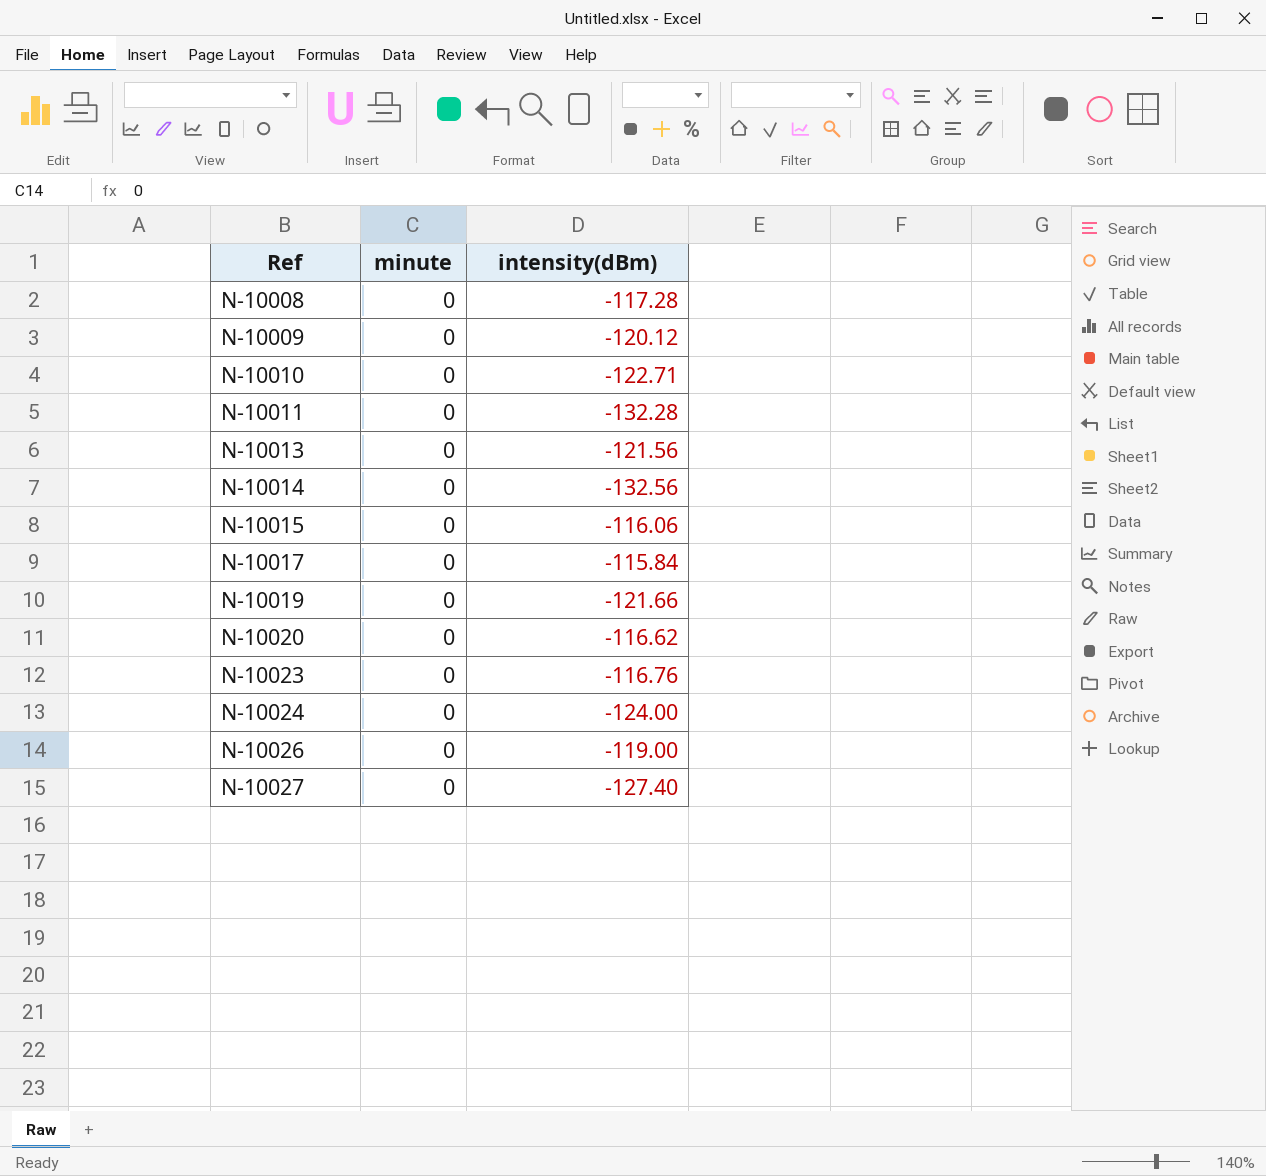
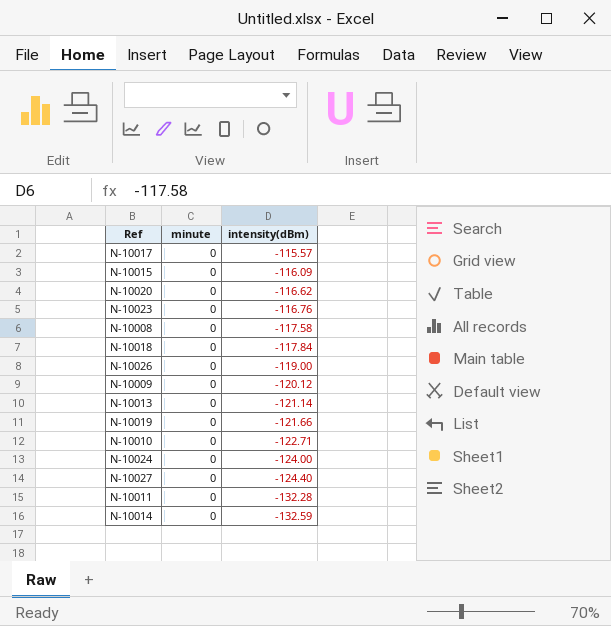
row order: Ref ascending -> intensity(dBm) descending
N-10017 | intensity(dBm): -115.84 -> -115.57
N-10015 | intensity(dBm): -116.06 -> -116.09
N-10008 | intensity(dBm): -117.28 -> -117.58
row N-10018: none -> 0 | -117.84
N-10013 | intensity(dBm): -121.56 -> -121.14
N-10027 | intensity(dBm): -127.40 -> -124.40
N-10014 | intensity(dBm): -132.56 -> -132.59

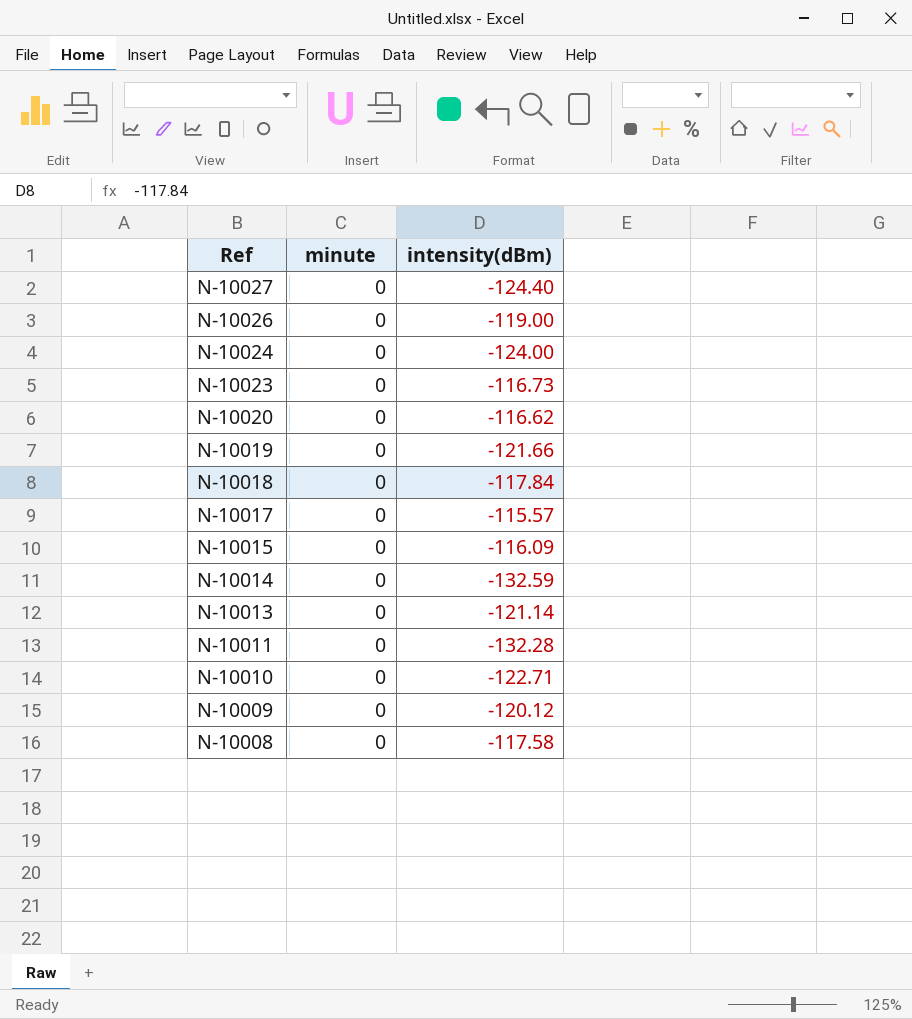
row order: intensity(dBm) descending -> Ref descending
N-10023 | intensity(dBm): -116.76 -> -116.73

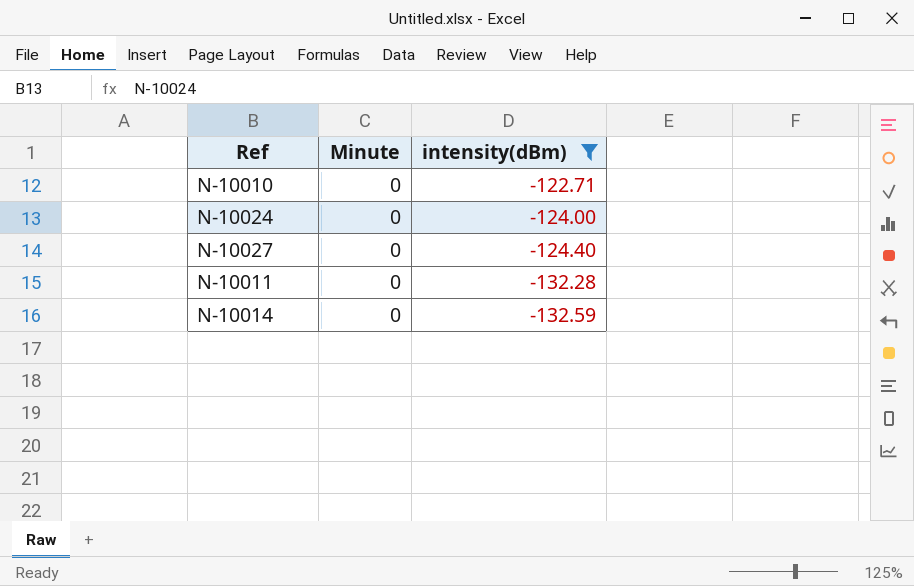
filter: none -> intensity(dBm) <= -122.71
row order: Ref descending -> intensity(dBm) descending
column name: minute -> Minute

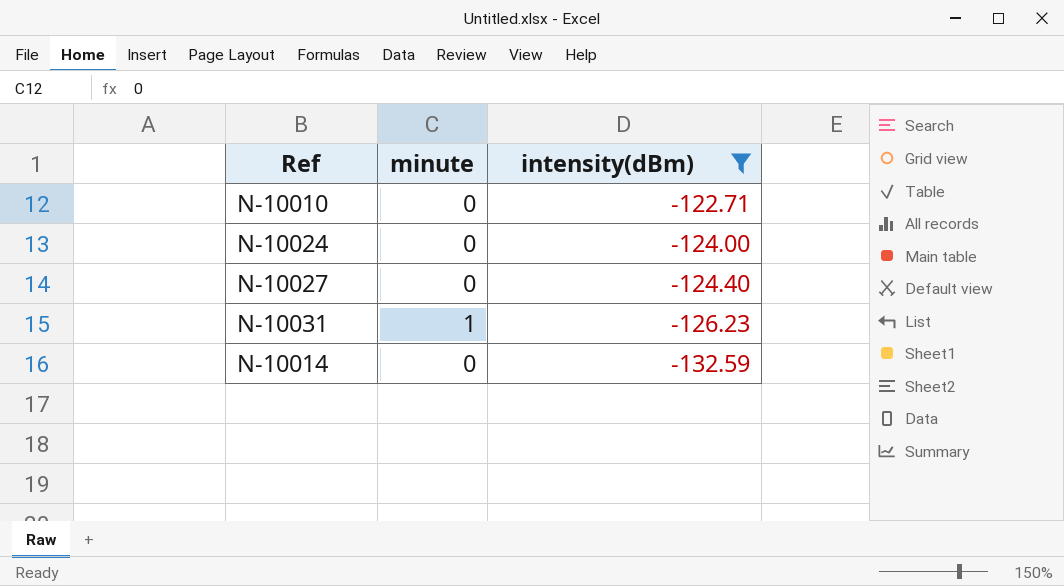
column name: Minute -> minute
row N-10011: 0 | -132.28 -> none
row N-10031: none -> 1 | -126.23

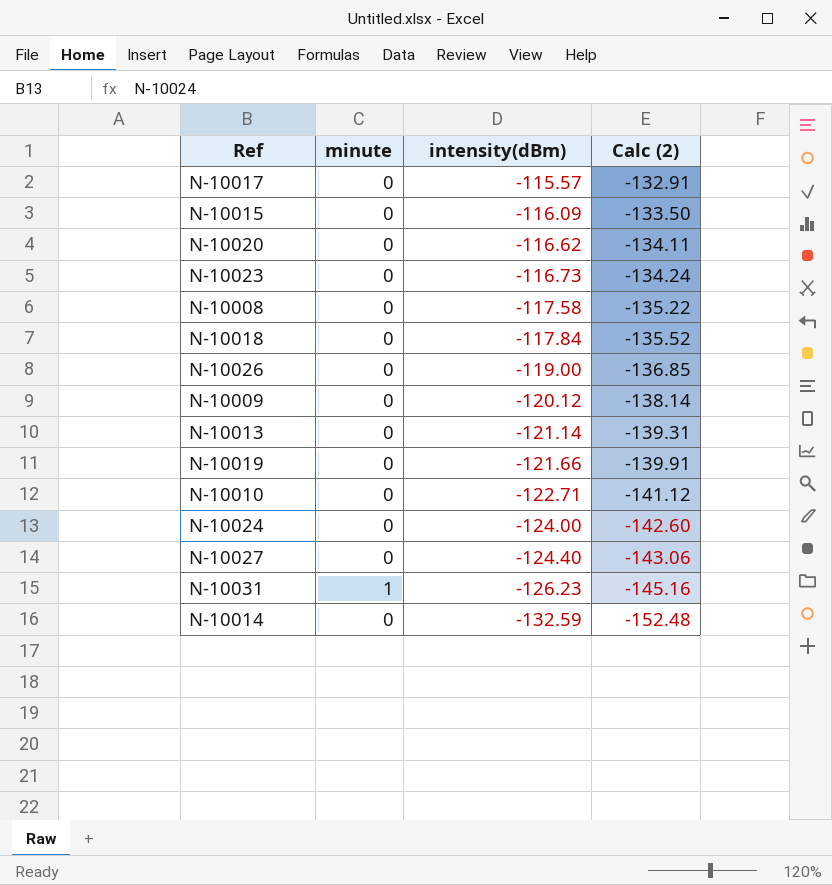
filter: intensity(dBm) <= -122.71 -> none
column Calc (2) | formula: none -> [intensity(dBm)] * 1.15

